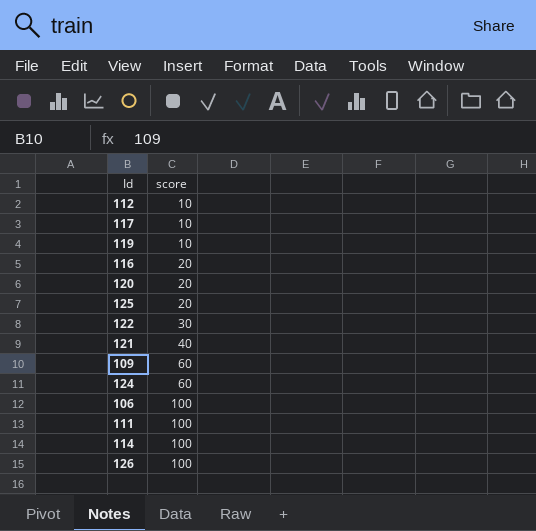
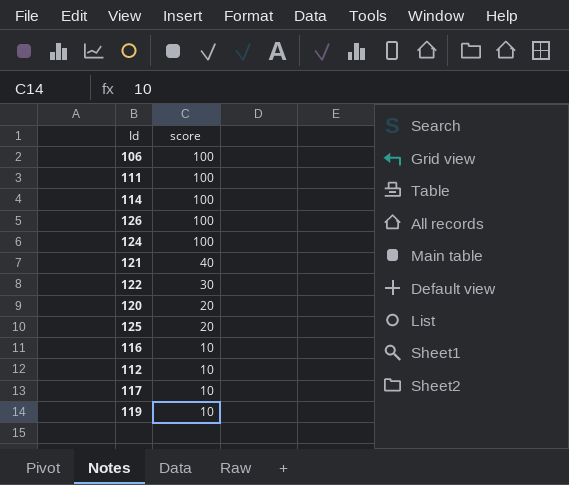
row order: score ascending -> score descending
row 109: 60 -> none
124 | score: 60 -> 100
116 | score: 20 -> 10

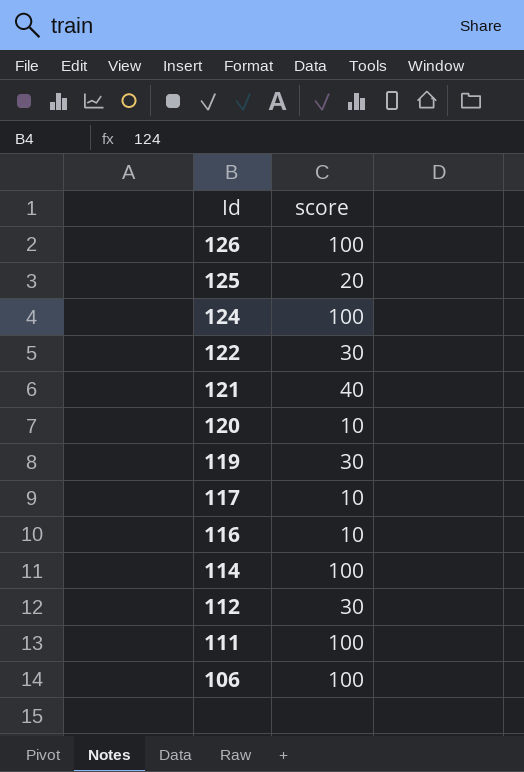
row order: score descending -> Id descending
120 | score: 20 -> 10
119 | score: 10 -> 30
112 | score: 10 -> 30

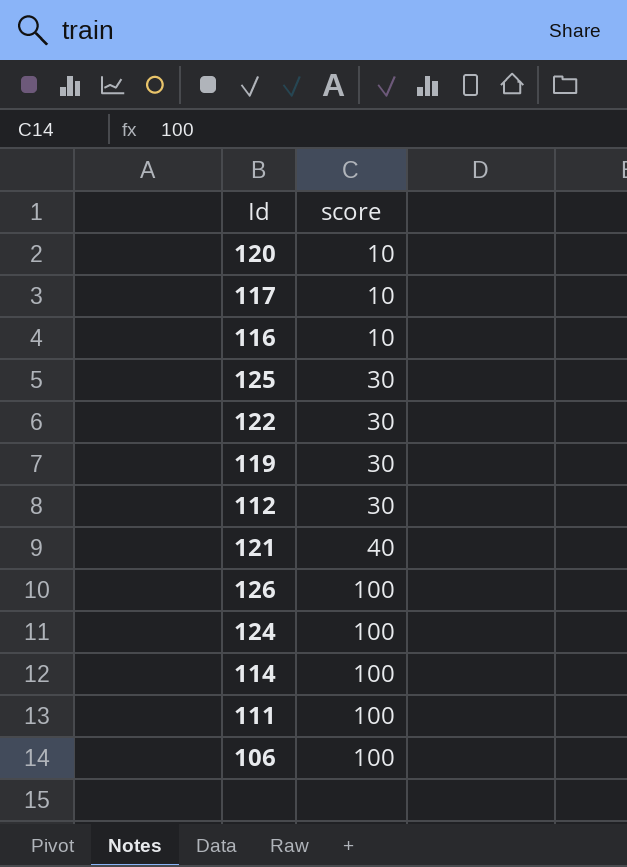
row order: Id descending -> score ascending
125 | score: 20 -> 30

